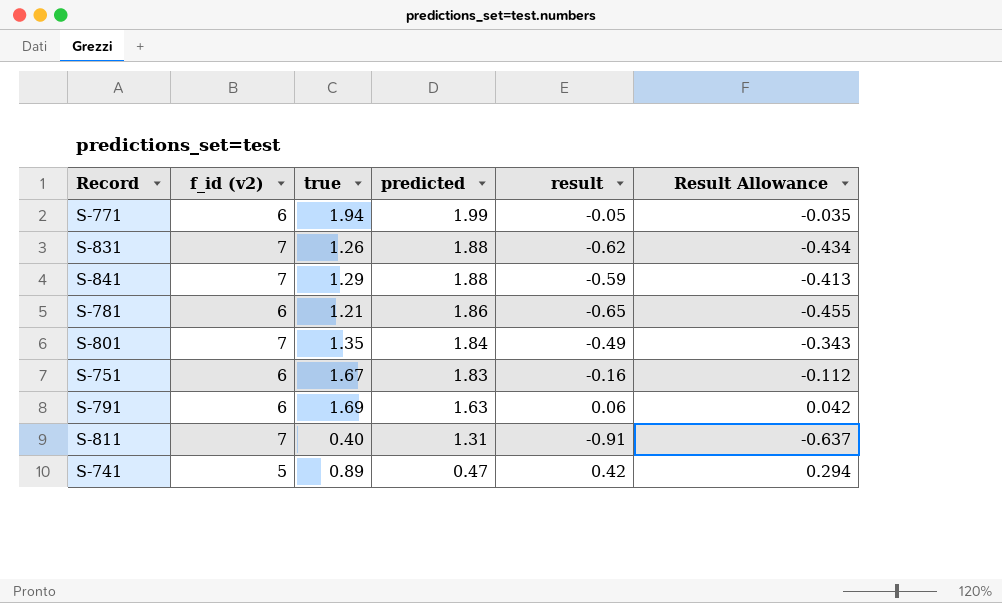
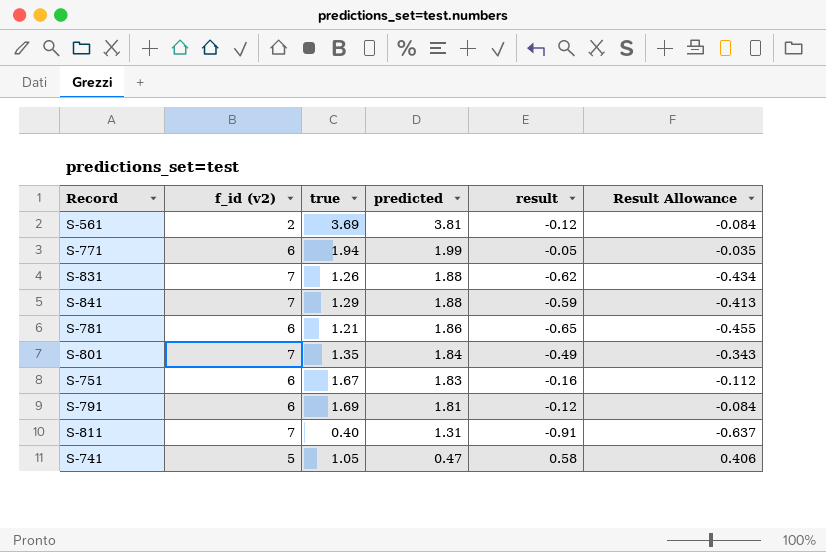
row S-561: none -> 2 | 3.69 | 3.81 | -0.12 | -0.084
S-791 | predicted: 1.63 -> 1.81
S-791 | result: 0.06 -> -0.12
S-791 | Result Allowance: 0.042 -> -0.084
S-741 | true: 0.89 -> 1.05
S-741 | result: 0.42 -> 0.58
S-741 | Result Allowance: 0.294 -> 0.406

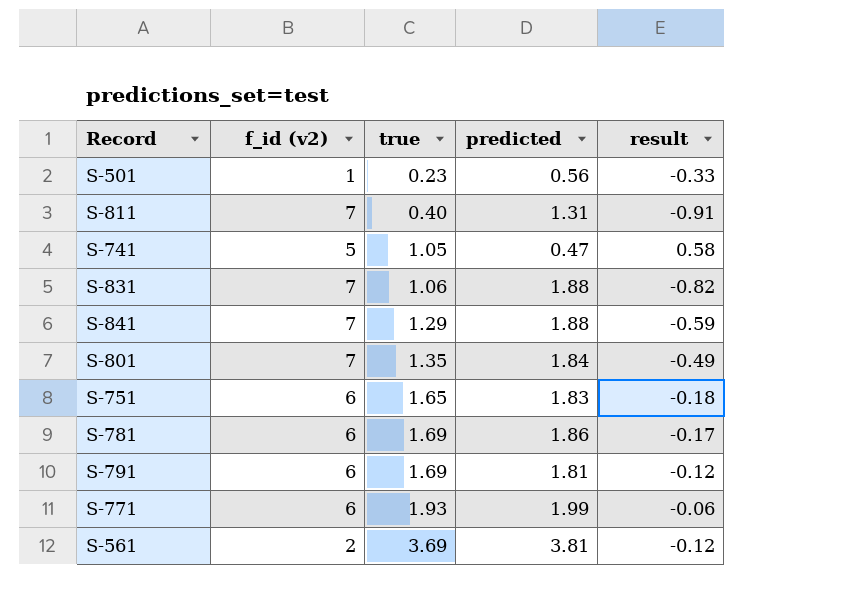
row order: predicted descending -> true ascending
column Result Allowance | formula: [result] * 0.7 -> none
row S-501: none -> 1 | 0.23 | 0.56 | -0.33
S-831 | true: 1.26 -> 1.06
S-831 | result: -0.62 -> -0.82
S-751 | true: 1.67 -> 1.65
S-751 | result: -0.16 -> -0.18
S-781 | true: 1.21 -> 1.69
S-781 | result: -0.65 -> -0.17
S-771 | true: 1.94 -> 1.93
S-771 | result: -0.05 -> -0.06

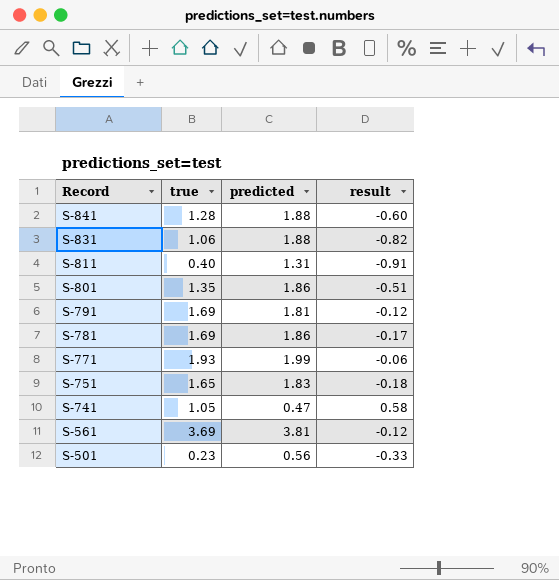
row order: true ascending -> Record descending
column f_id (v2) | position: 2 -> none
S-841 | true: 1.29 -> 1.28
S-841 | result: -0.59 -> -0.60
S-801 | predicted: 1.84 -> 1.86
S-801 | result: -0.49 -> -0.51

